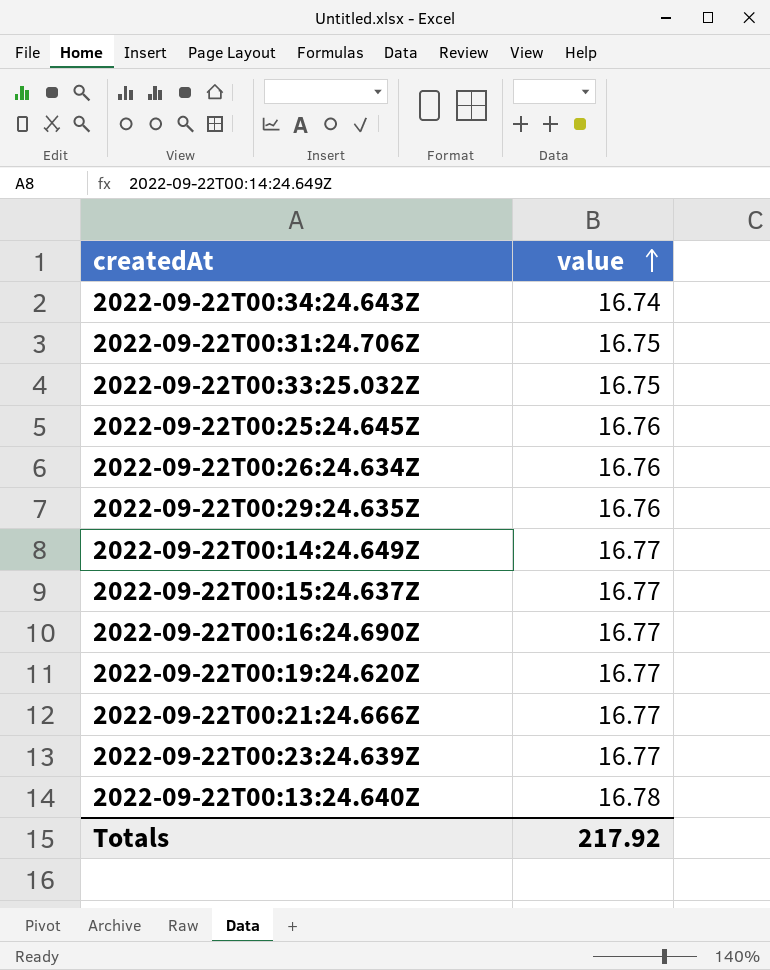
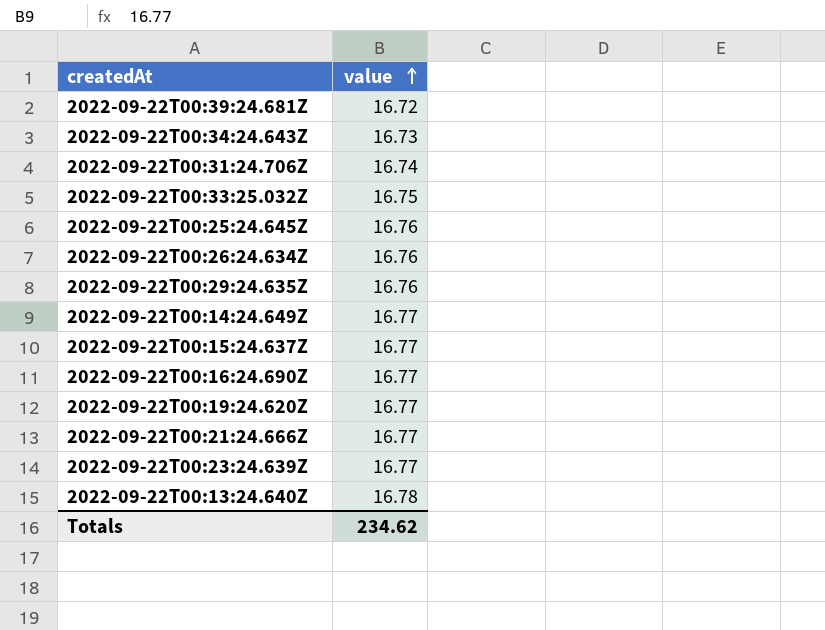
row 2022-09-22T00:39:24.681Z: none -> 16.72
2022-09-22T00:34:24.643Z | value: 16.74 -> 16.73
2022-09-22T00:31:24.706Z | value: 16.75 -> 16.74
Totals | value: 217.92 -> 234.62

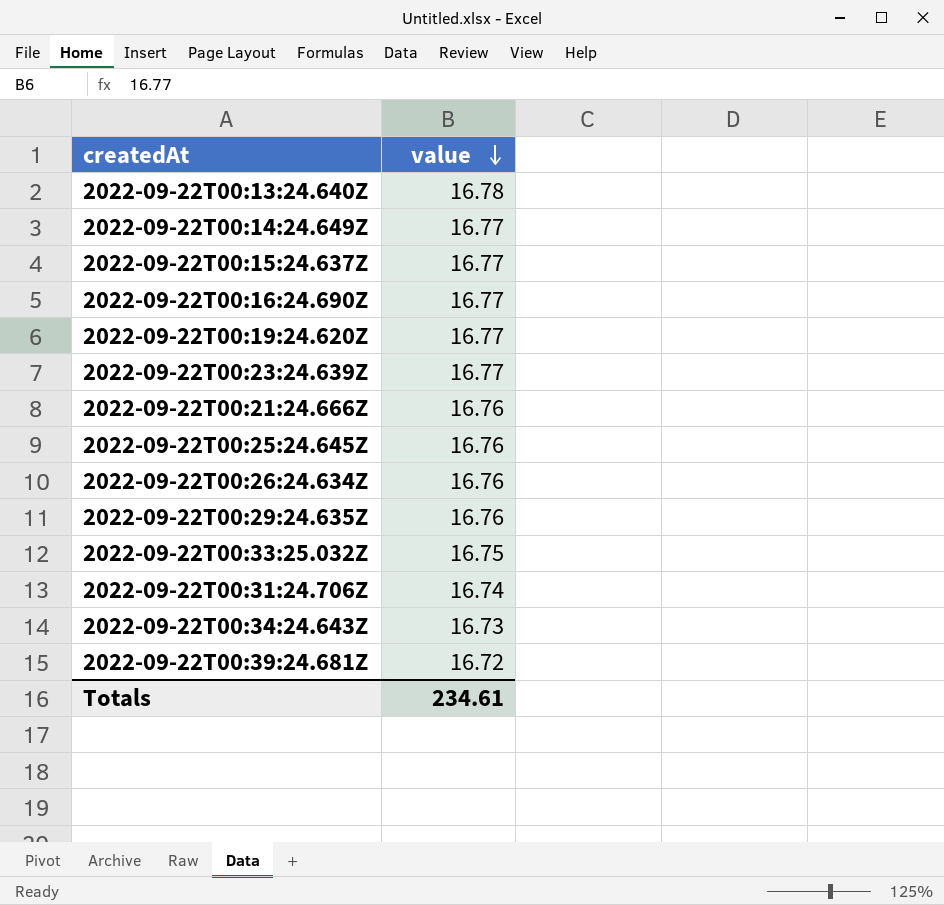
row order: value ascending -> value descending
2022-09-22T00:21:24.666Z | value: 16.77 -> 16.76
Totals | value: 234.62 -> 234.61

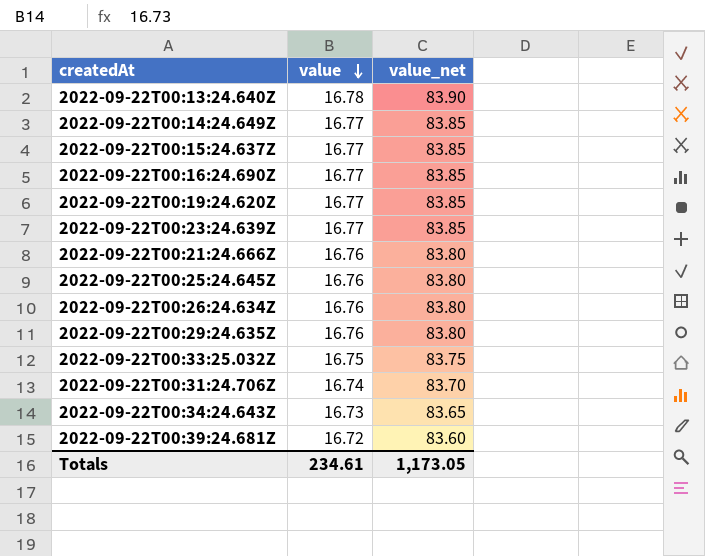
column value_net | formula: none -> [value] * 5

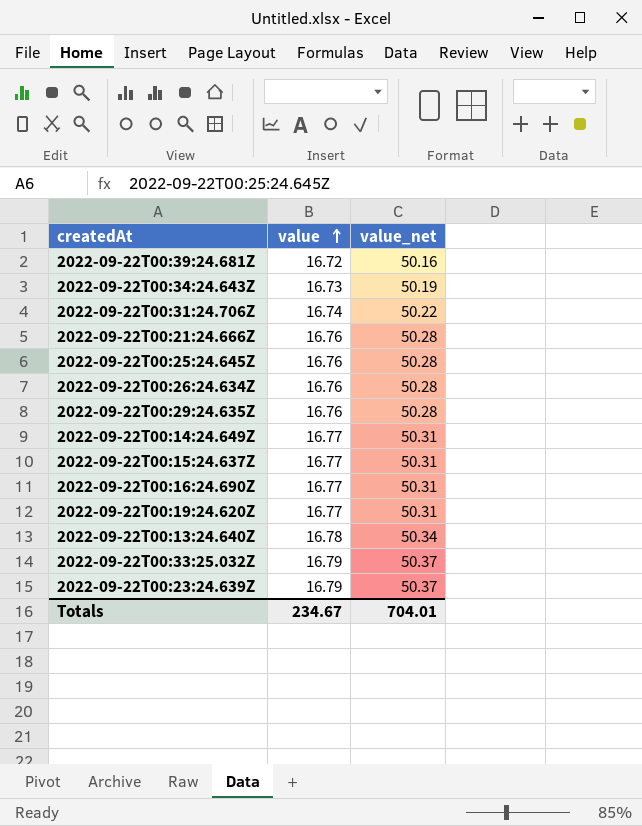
row order: value descending -> value ascending
column value_net | formula: [value] * 5 -> [value] * 3
2022-09-22T00:33:25.032Z | value: 16.75 -> 16.79
2022-09-22T00:23:24.639Z | value: 16.77 -> 16.79
Totals | value: 234.61 -> 234.67
Totals | value_net: 1,173.05 -> 704.01

